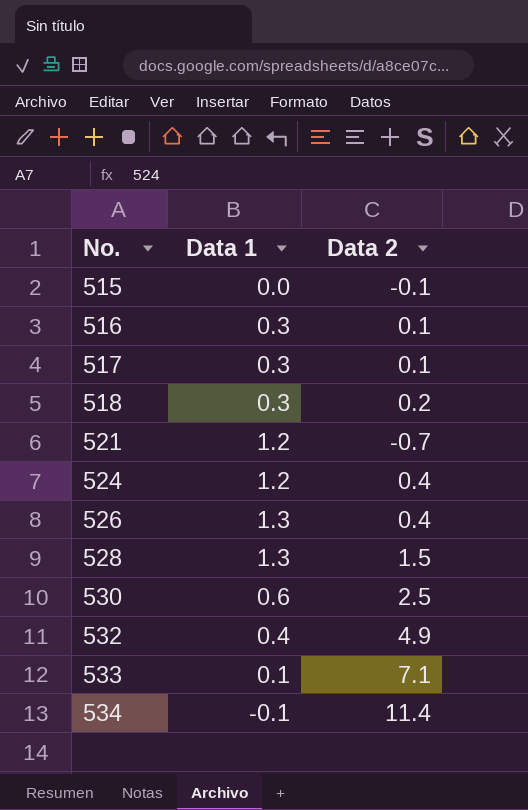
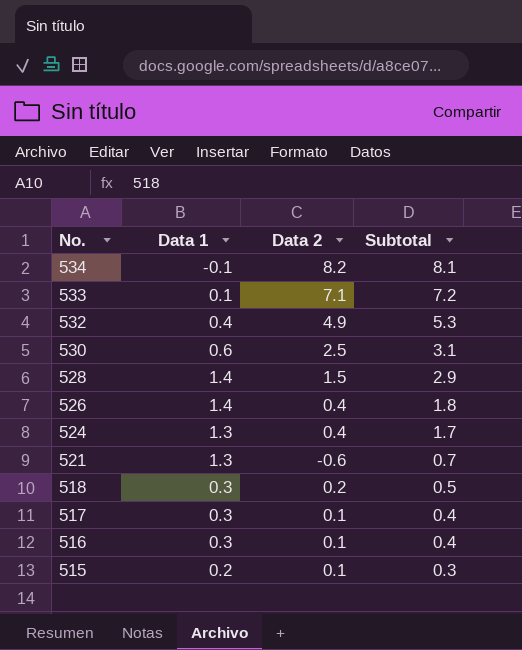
row order: No. ascending -> No. descending
column Subtotal | formula: none -> [Data 1] + [Data 2]
534 | Data 2: 11.4 -> 8.2
528 | Data 1: 1.3 -> 1.4
526 | Data 1: 1.3 -> 1.4
524 | Data 1: 1.2 -> 1.3
521 | Data 1: 1.2 -> 1.3
521 | Data 2: -0.7 -> -0.6
515 | Data 1: 0.0 -> 0.2
515 | Data 2: -0.1 -> 0.1

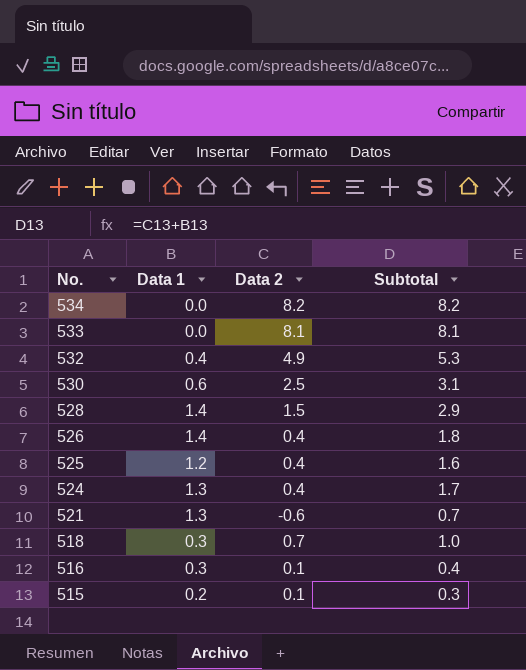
row 517: 0.3 | 0.1 | 0.4 -> none
534 | Data 1: -0.1 -> 0.0
534 | Subtotal: 8.1 -> 8.2
533 | Data 1: 0.1 -> 0.0
533 | Data 2: 7.1 -> 8.1
533 | Subtotal: 7.2 -> 8.1
row 525: none -> 1.2 | 0.4 | 1.6
518 | Data 2: 0.2 -> 0.7
518 | Subtotal: 0.5 -> 1.0

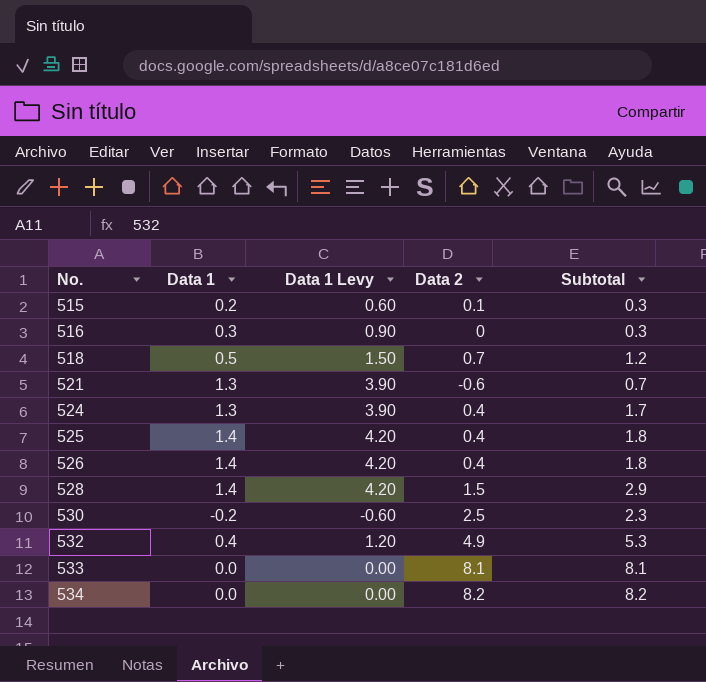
row order: No. descending -> No. ascending
column Data 1 Levy | formula: none -> [Data 1] * 3
516 | Data 2: 0.1 -> 0
516 | Subtotal: 0.4 -> 0.3
518 | Data 1: 0.3 -> 0.5
518 | Subtotal: 1.0 -> 1.2
525 | Data 1: 1.2 -> 1.4
525 | Subtotal: 1.6 -> 1.8
530 | Data 1: 0.6 -> -0.2
530 | Subtotal: 3.1 -> 2.3

